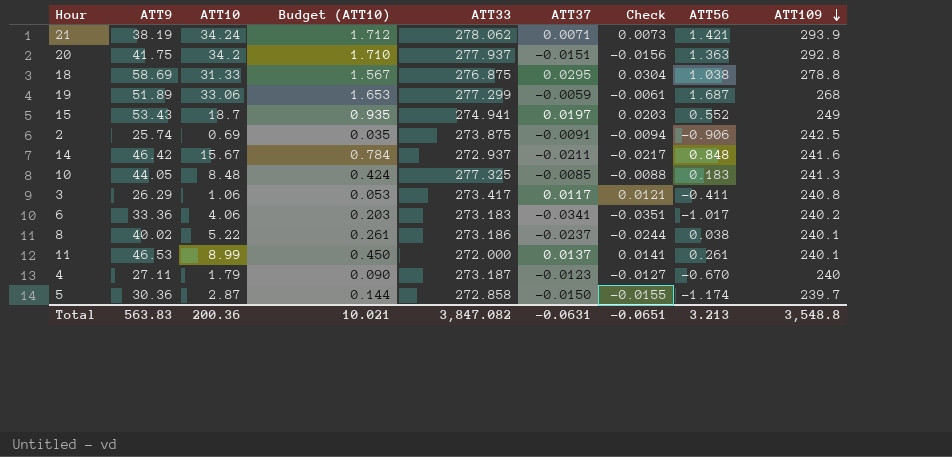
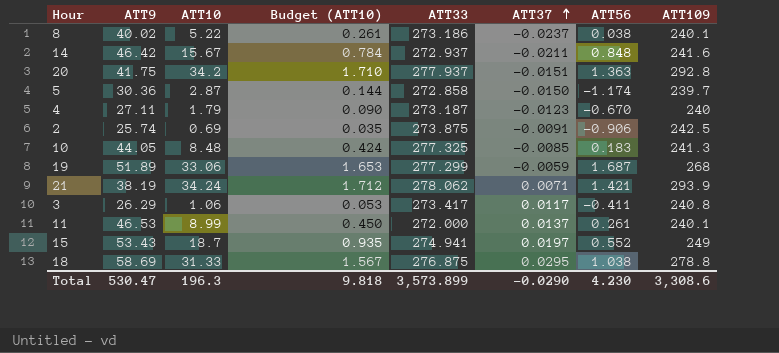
row order: ATT109 descending -> ATT37 ascending
column Check | formula: [ATT37] * 1.03 -> none
row 6: 33.36 | 4.06 | 0.203 | 273.183 | -0.0341 | -0.0351 | -1.017 | 240.2 -> none
Total | ATT9: 563.83 -> 530.47
Total | ATT10: 200.36 -> 196.3
Total | Budget (ATT10): 10.021 -> 9.818
Total | ATT33: 3,847.082 -> 3,573.899
Total | ATT37: -0.0631 -> -0.0290
Total | ATT56: 3.213 -> 4.230
Total | ATT109: 3,548.8 -> 3,308.6

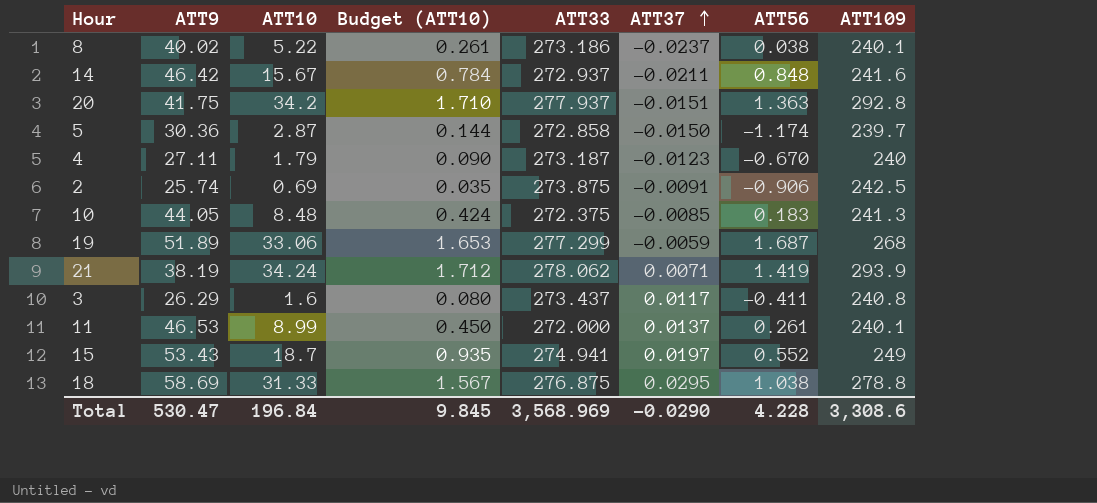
10 | ATT33: 277.325 -> 272.375
21 | ATT56: 1.421 -> 1.419
3 | ATT10: 1.06 -> 1.6
3 | Budget (ATT10): 0.053 -> 0.080
3 | ATT33: 273.417 -> 273.437
Total | ATT10: 196.3 -> 196.84
Total | Budget (ATT10): 9.818 -> 9.845
Total | ATT33: 3,573.899 -> 3,568.969
Total | ATT56: 4.230 -> 4.228

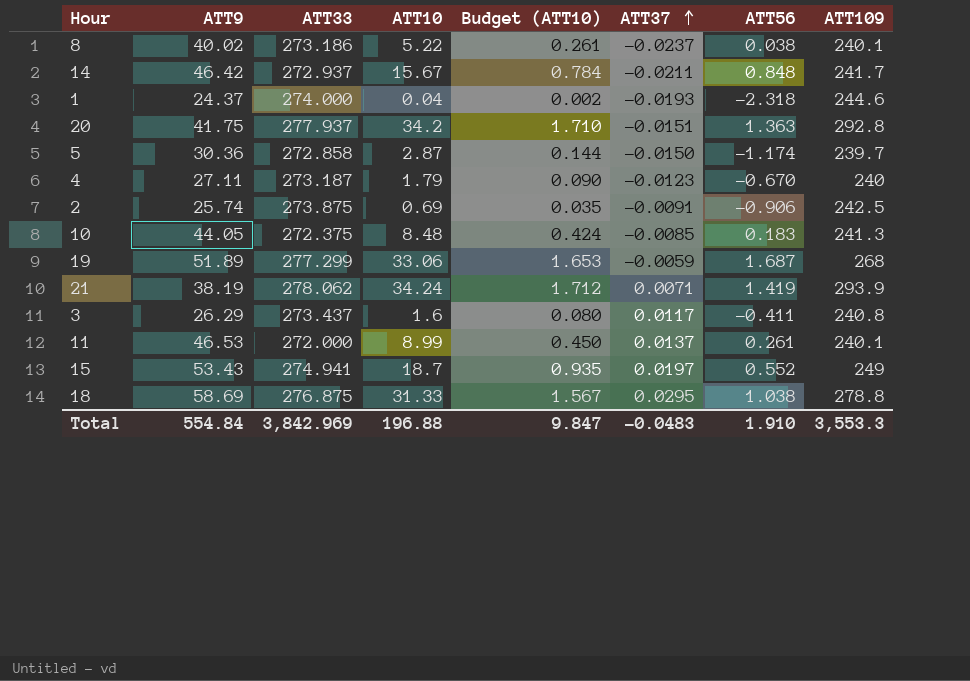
column ATT33 | position: 5 -> 3
14 | ATT109: 241.6 -> 241.7
row 1: none -> 24.37 | 274.000 | 0.04 | 0.002 | -0.0193 | -2.318 | 244.6
Total | ATT9: 530.47 -> 554.84
Total | ATT33: 3,568.969 -> 3,842.969
Total | ATT10: 196.84 -> 196.88
Total | Budget (ATT10): 9.845 -> 9.847
Total | ATT37: -0.0290 -> -0.0483
Total | ATT56: 4.228 -> 1.910
Total | ATT109: 3,308.6 -> 3,553.3

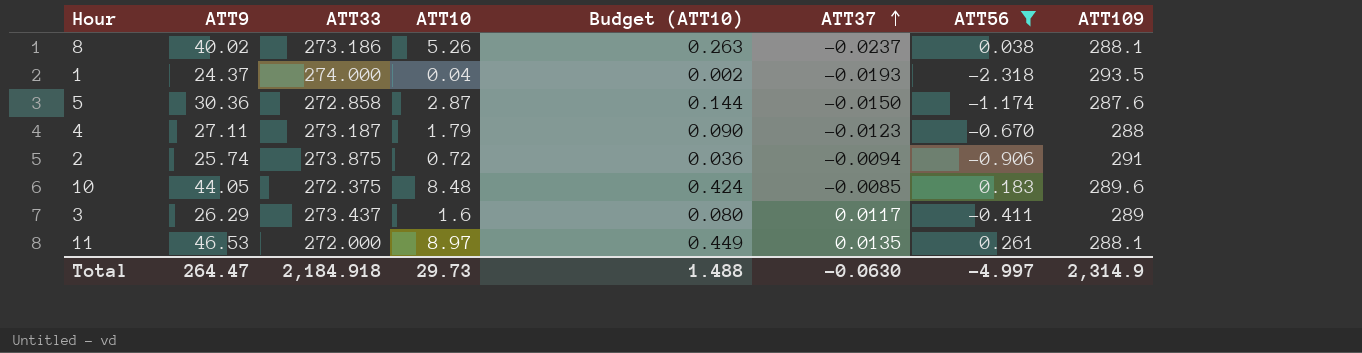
filter: none -> ATT56 <= 0.261
8 | ATT10: 5.22 -> 5.26
8 | Budget (ATT10): 0.261 -> 0.263
8 | ATT109: 240.1 -> 288.1
1 | ATT109: 244.6 -> 293.5
5 | ATT109: 239.7 -> 287.6
4 | ATT109: 240 -> 288
2 | ATT10: 0.69 -> 0.72
2 | Budget (ATT10): 0.035 -> 0.036
2 | ATT37: -0.0091 -> -0.0094
2 | ATT109: 242.5 -> 291
10 | ATT109: 241.3 -> 289.6
3 | ATT109: 240.8 -> 289
11 | ATT10: 8.99 -> 8.97
11 | Budget (ATT10): 0.450 -> 0.449
11 | ATT37: 0.0137 -> 0.0135
11 | ATT109: 240.1 -> 288.1
Total | ATT9: 554.84 -> 264.47
Total | ATT33: 3,842.969 -> 2,184.918
Total | ATT10: 196.88 -> 29.73
Total | Budget (ATT10): 9.847 -> 1.488
Total | ATT37: -0.0483 -> -0.0630
Total | ATT56: 1.910 -> -4.997
Total | ATT109: 3,553.3 -> 2,314.9

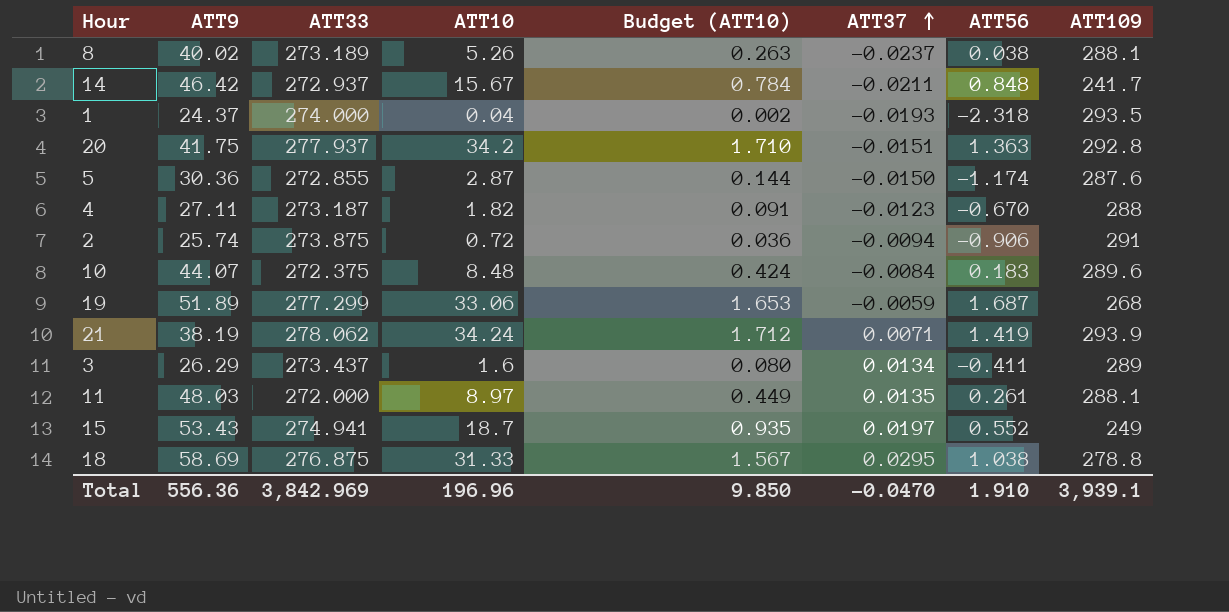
filter: ATT56 <= 0.261 -> none
8 | ATT33: 273.186 -> 273.189
5 | ATT33: 272.858 -> 272.855
4 | ATT10: 1.79 -> 1.82
4 | Budget (ATT10): 0.090 -> 0.091
10 | ATT9: 44.05 -> 44.07
10 | ATT37: -0.0085 -> -0.0084
3 | ATT37: 0.0117 -> 0.0134
11 | ATT9: 46.53 -> 48.03
Total | ATT9: 264.47 -> 556.36
Total | ATT33: 2,184.918 -> 3,842.969
Total | ATT10: 29.73 -> 196.96
Total | Budget (ATT10): 1.488 -> 9.850
Total | ATT37: -0.0630 -> -0.0470
Total | ATT56: -4.997 -> 1.910
Total | ATT109: 2,314.9 -> 3,939.1

